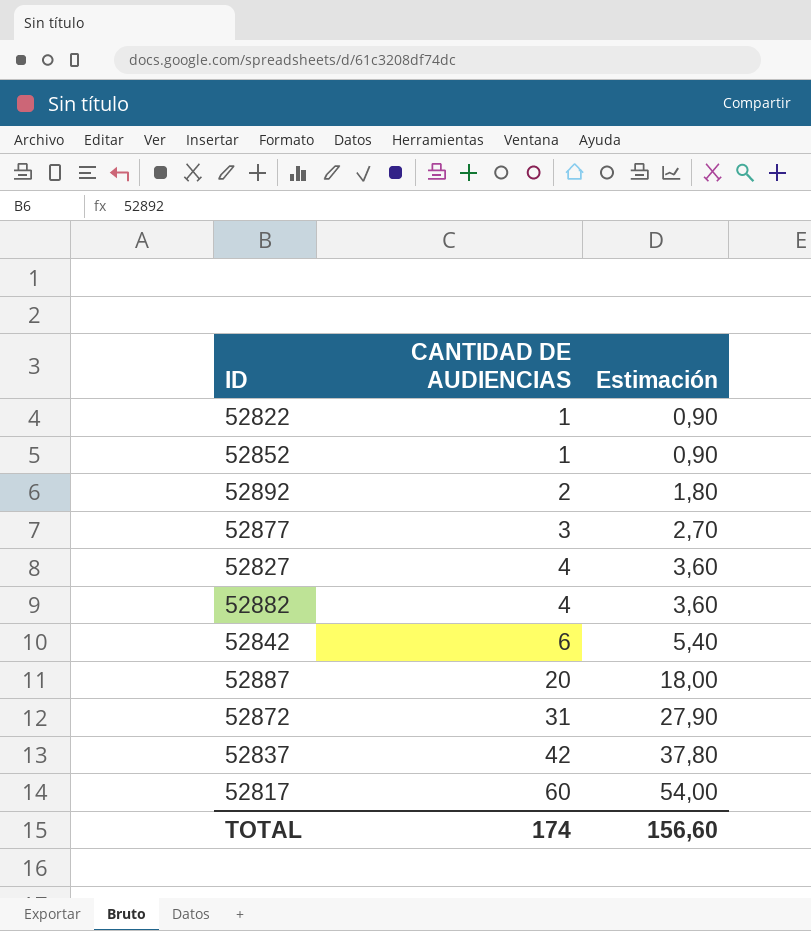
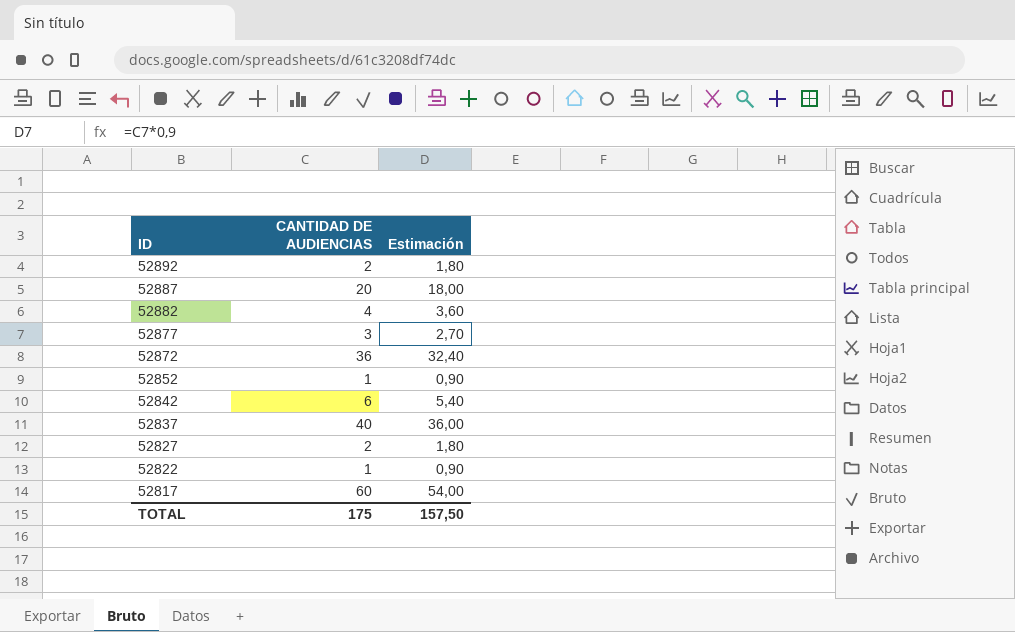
row order: CANTIDAD DE AUDIENCIAS ascending -> ID descending
52872 | CANTIDAD DE AUDIENCIAS: 31 -> 36
52872 | Estimación: 27,90 -> 32,40
52837 | CANTIDAD DE AUDIENCIAS: 42 -> 40
52837 | Estimación: 37,80 -> 36,00
52827 | CANTIDAD DE AUDIENCIAS: 4 -> 2
52827 | Estimación: 3,60 -> 1,80
TOTAL | CANTIDAD DE AUDIENCIAS: 174 -> 175
TOTAL | Estimación: 156,60 -> 157,50

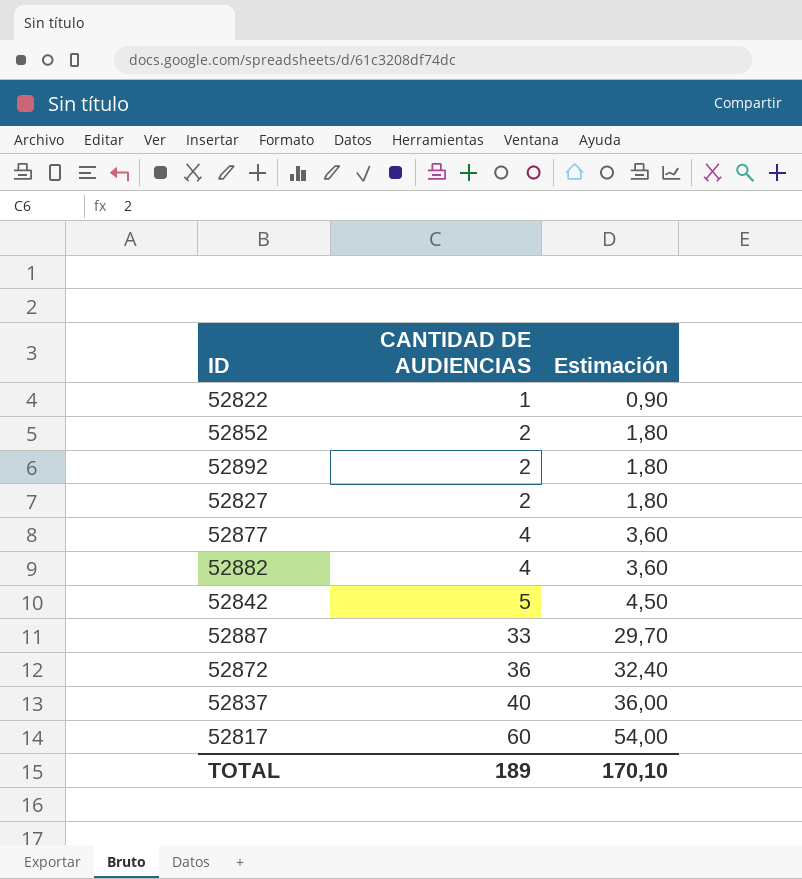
row order: ID descending -> CANTIDAD DE AUDIENCIAS ascending
52852 | CANTIDAD DE AUDIENCIAS: 1 -> 2
52852 | Estimación: 0,90 -> 1,80
52877 | CANTIDAD DE AUDIENCIAS: 3 -> 4
52877 | Estimación: 2,70 -> 3,60
52842 | CANTIDAD DE AUDIENCIAS: 6 -> 5
52842 | Estimación: 5,40 -> 4,50
52887 | CANTIDAD DE AUDIENCIAS: 20 -> 33
52887 | Estimación: 18,00 -> 29,70
TOTAL | CANTIDAD DE AUDIENCIAS: 175 -> 189
TOTAL | Estimación: 157,50 -> 170,10

